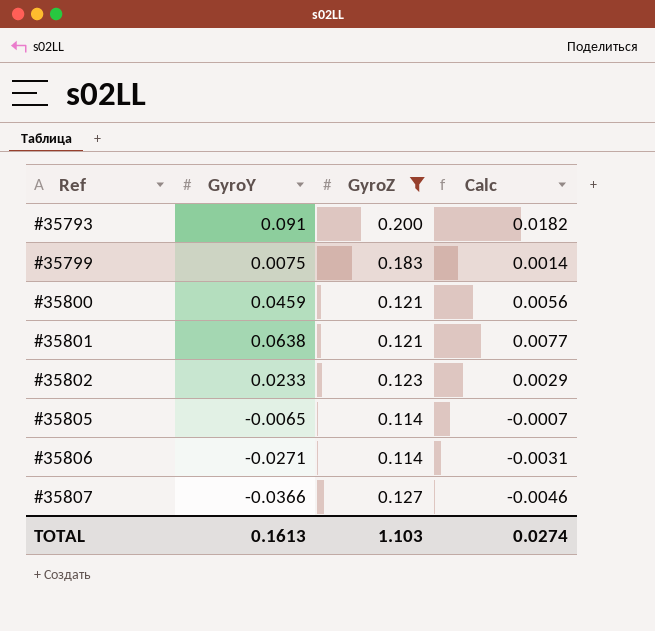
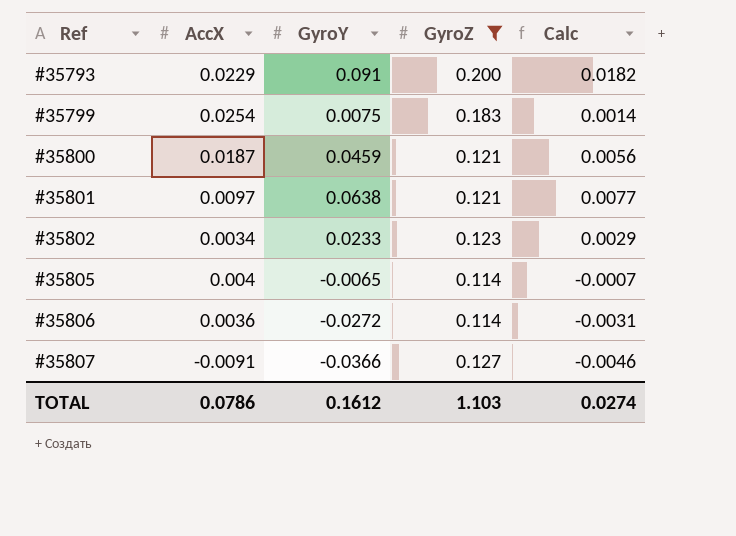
column AccX | position: none -> 2
#35806 | GyroY: -0.0271 -> -0.0272
TOTAL | GyroY: 0.1613 -> 0.1612

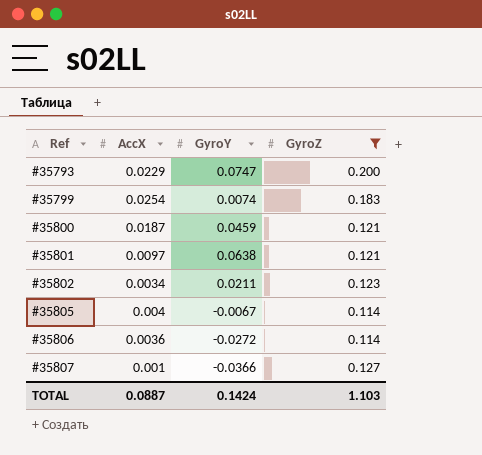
column Calc | formula: [GyroY] * [GyroZ] -> none
#35793 | GyroY: 0.091 -> 0.0747
#35799 | GyroY: 0.0075 -> 0.0074
#35802 | GyroY: 0.0233 -> 0.0211
#35805 | GyroY: -0.0065 -> -0.0067
#35807 | AccX: -0.0091 -> 0.001
TOTAL | AccX: 0.0786 -> 0.0887
TOTAL | GyroY: 0.1612 -> 0.1424

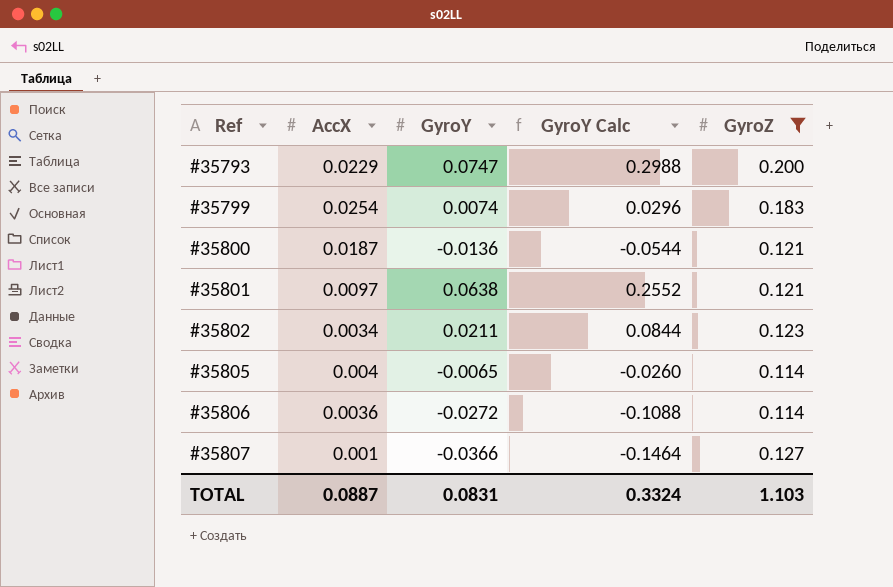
column GyroY Calc | formula: none -> [GyroY] * 4
#35800 | GyroY: 0.0459 -> -0.0136
#35805 | GyroY: -0.0067 -> -0.0065
TOTAL | GyroY: 0.1424 -> 0.0831

